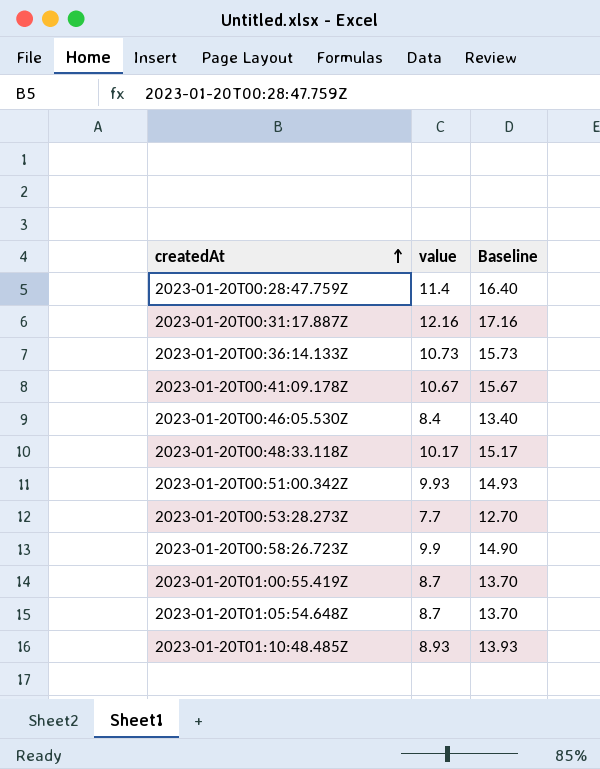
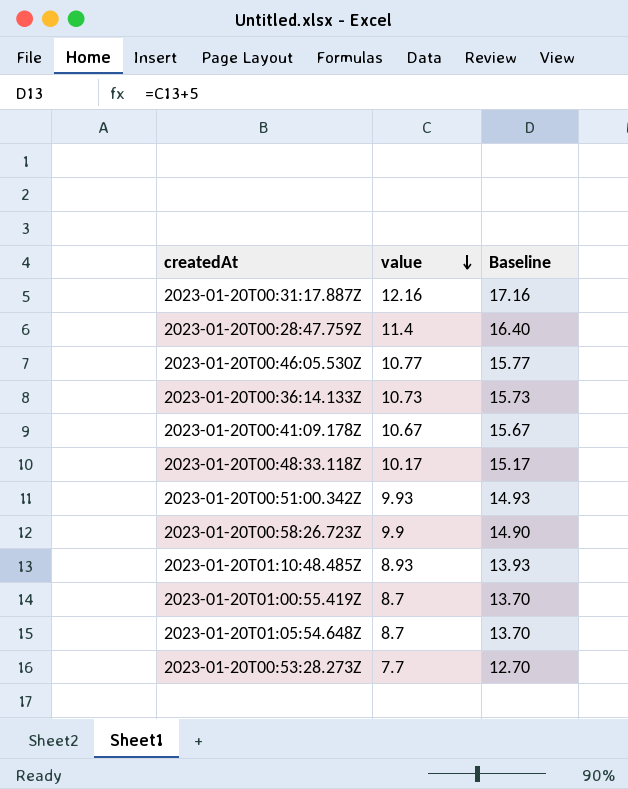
row order: createdAt ascending -> value descending
2023-01-20T00:46:05.530Z | value: 8.4 -> 10.77
2023-01-20T00:46:05.530Z | Baseline: 13.40 -> 15.77

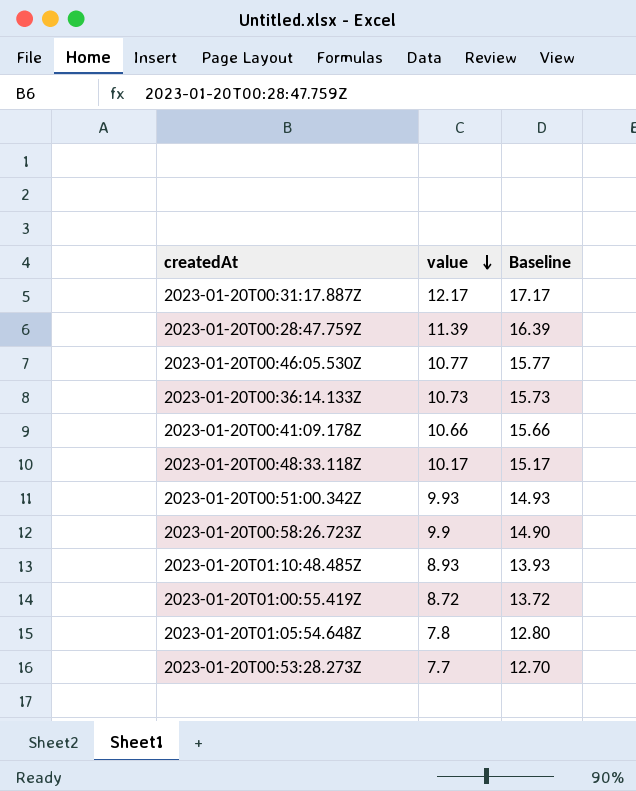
2023-01-20T00:31:17.887Z | value: 12.16 -> 12.17
2023-01-20T00:31:17.887Z | Baseline: 17.16 -> 17.17
2023-01-20T00:28:47.759Z | value: 11.4 -> 11.39
2023-01-20T00:28:47.759Z | Baseline: 16.40 -> 16.39
2023-01-20T00:41:09.178Z | value: 10.67 -> 10.66
2023-01-20T00:41:09.178Z | Baseline: 15.67 -> 15.66
2023-01-20T01:00:55.419Z | value: 8.7 -> 8.72
2023-01-20T01:00:55.419Z | Baseline: 13.70 -> 13.72
2023-01-20T01:05:54.648Z | value: 8.7 -> 7.8
2023-01-20T01:05:54.648Z | Baseline: 13.70 -> 12.80

